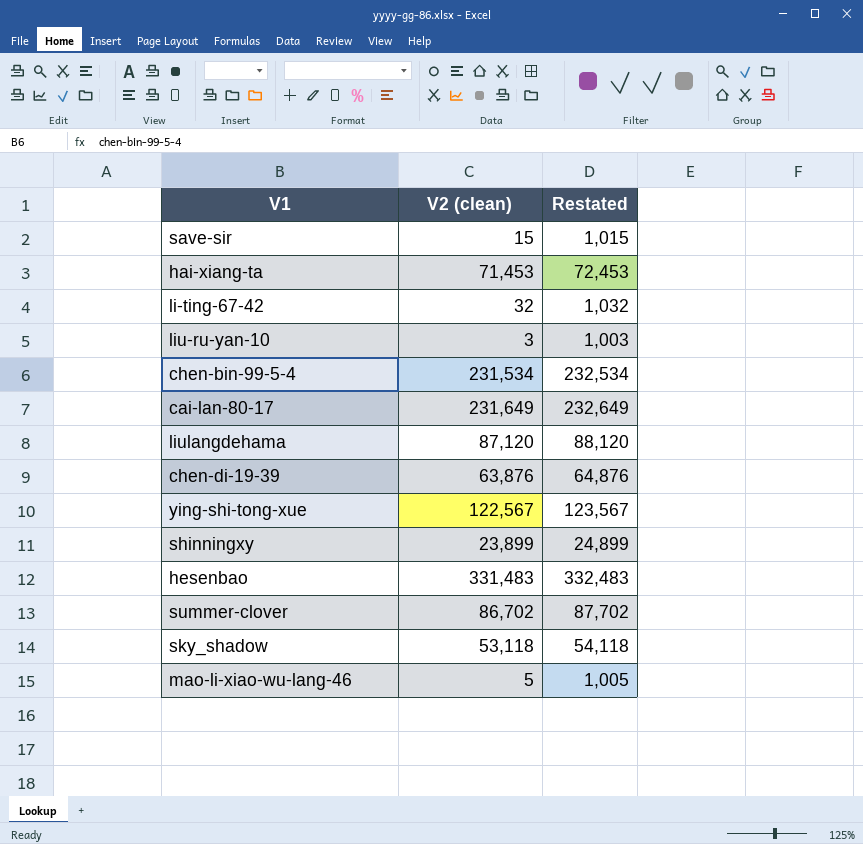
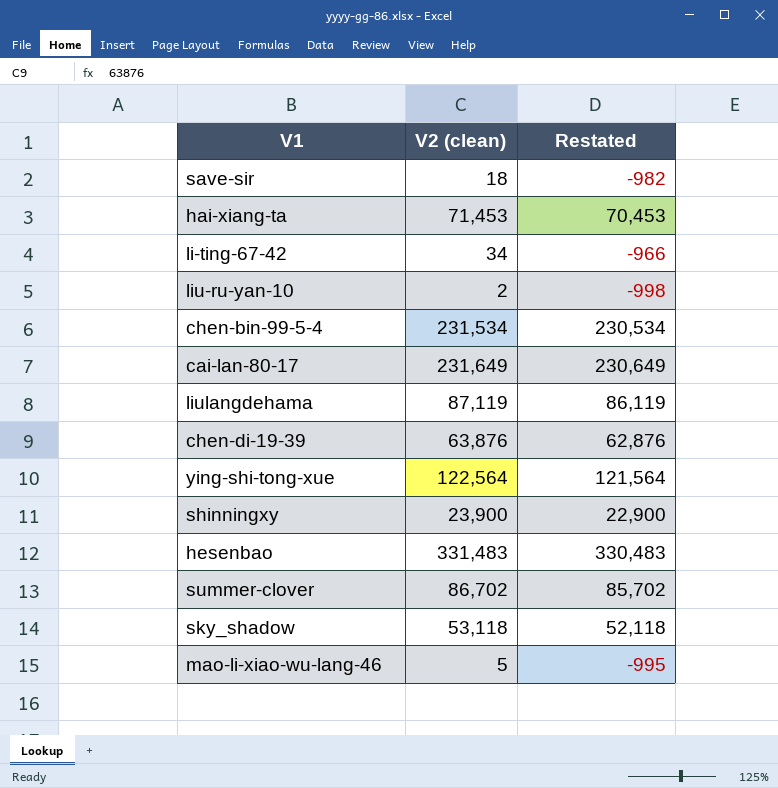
column Restated | formula: [V2 (clean)] + 1000 -> [V2 (clean)] - 1000
save-sir | V2 (clean): 15 -> 18
li-ting-67-42 | V2 (clean): 32 -> 34
liu-ru-yan-10 | V2 (clean): 3 -> 2
liulangdehama | V2 (clean): 87,120 -> 87,119
ying-shi-tong-xue | V2 (clean): 122,567 -> 122,564
shinningxy | V2 (clean): 23,899 -> 23,900

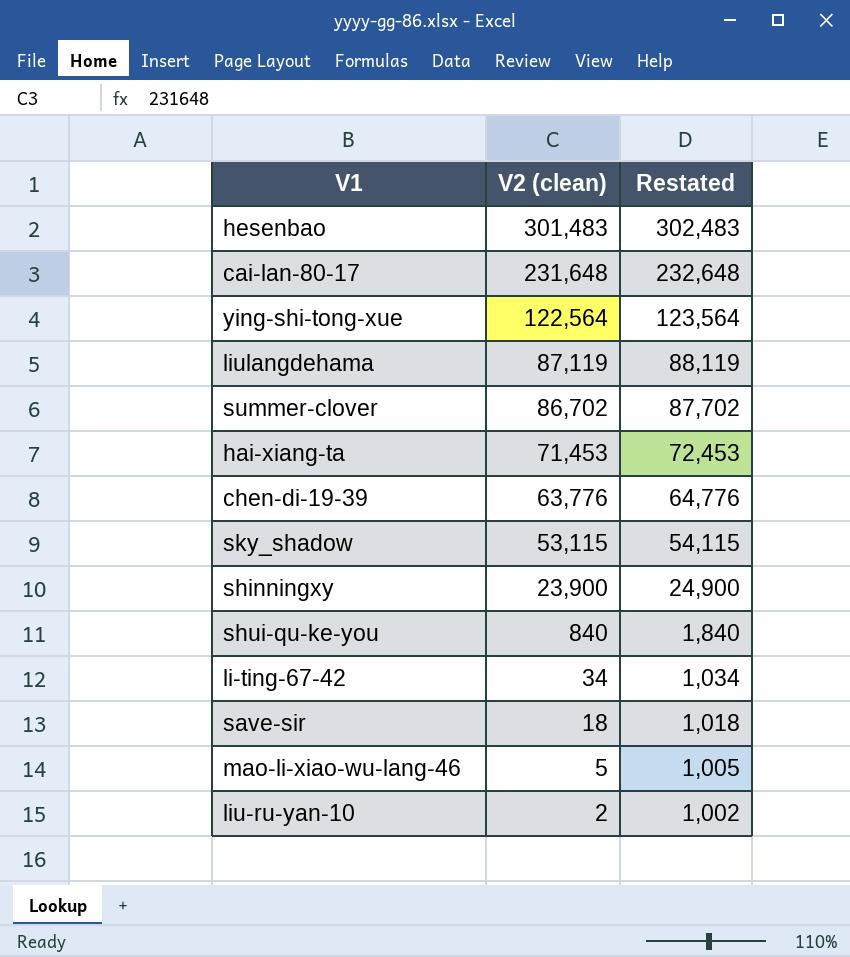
row order: none -> V2 (clean) descending
column Restated | formula: [V2 (clean)] - 1000 -> [V2 (clean)] + 1000
row chen-bin-99-5-4: 231,534 | 230,534 -> none
hesenbao | V2 (clean): 331,483 -> 301,483
cai-lan-80-17 | V2 (clean): 231,649 -> 231,648
chen-di-19-39 | V2 (clean): 63,876 -> 63,776
sky_shadow | V2 (clean): 53,118 -> 53,115
row shui-qu-ke-you: none -> 840 | 1,840

